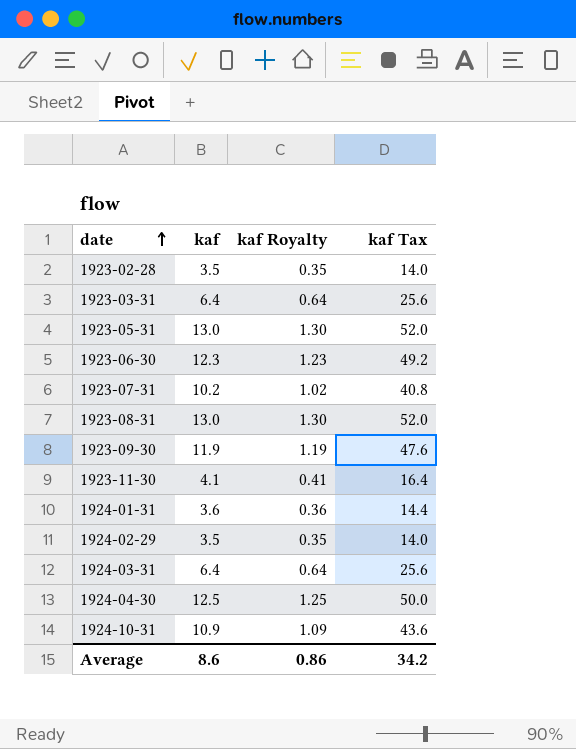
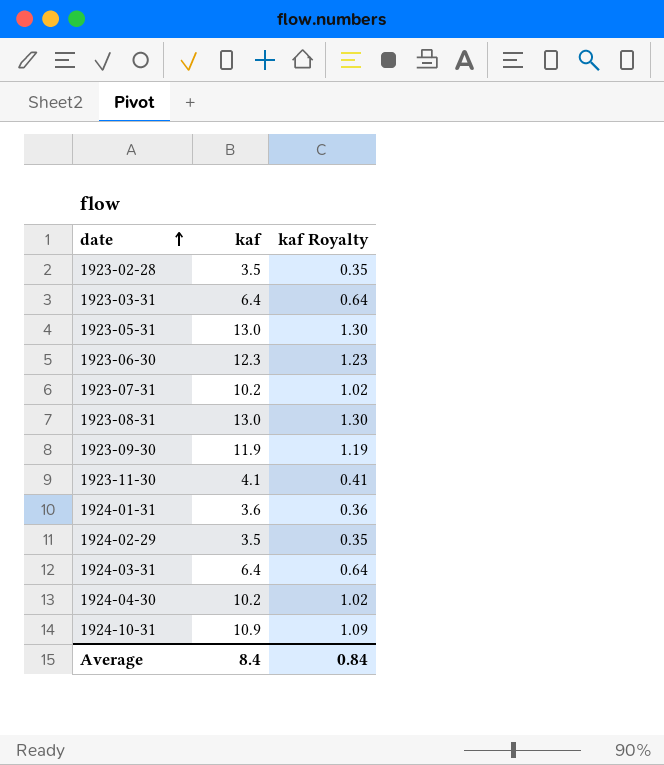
column kaf Tax | formula: [kaf] * 4 -> none
1924-04-30 | kaf: 12.5 -> 10.2
1924-04-30 | kaf Royalty: 1.25 -> 1.02
Average | kaf: 8.6 -> 8.4
Average | kaf Royalty: 0.86 -> 0.84

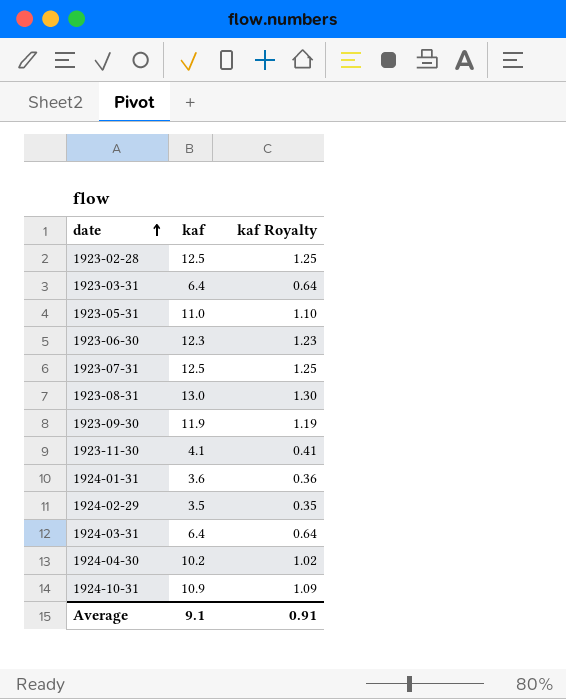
1923-02-28 | kaf: 3.5 -> 12.5
1923-02-28 | kaf Royalty: 0.35 -> 1.25
1923-05-31 | kaf: 13.0 -> 11.0
1923-05-31 | kaf Royalty: 1.30 -> 1.10
1923-07-31 | kaf: 10.2 -> 12.5
1923-07-31 | kaf Royalty: 1.02 -> 1.25
Average | kaf: 8.4 -> 9.1
Average | kaf Royalty: 0.84 -> 0.91

